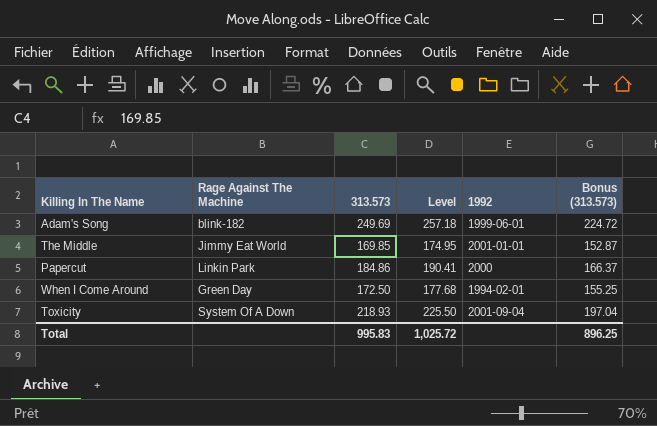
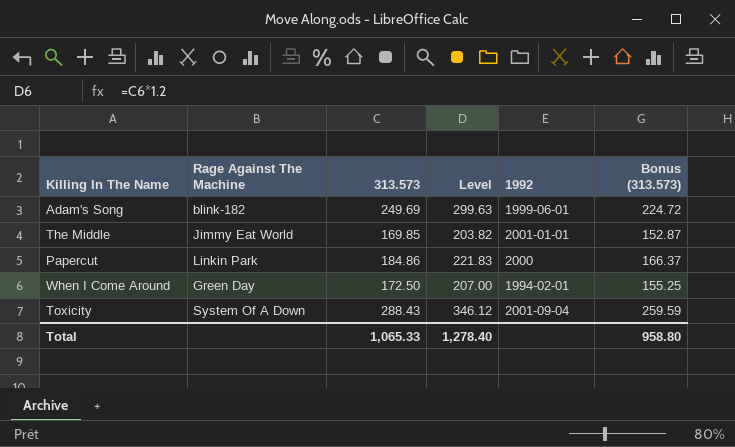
column Level | formula: [313.573] * 1.03 -> [313.573] * 1.2
Toxicity | 313.573: 218.93 -> 288.43
Toxicity | Bonus (313.573): 197.04 -> 259.59
Total | 313.573: 995.83 -> 1,065.33
Total | Level: 1,025.72 -> 1,278.40
Total | Bonus (313.573): 896.25 -> 958.80

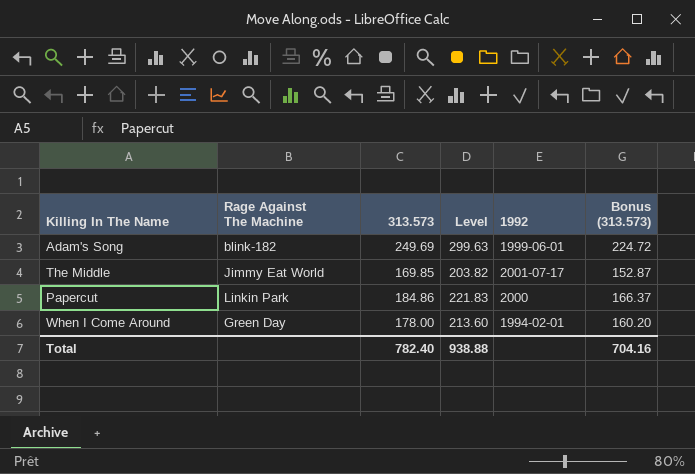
row Toxicity: System Of A Down | 288.43 | 346.12 | 2001-09-04 | 259.59 -> none
The Middle | 1992: 2001-01-01 -> 2001-07-17
When I Come Around | 313.573: 172.50 -> 178.00
When I Come Around | Level: 207.00 -> 213.60
When I Come Around | Bonus (313.573): 155.25 -> 160.20
Total | 313.573: 1,065.33 -> 782.40
Total | Level: 1,278.40 -> 938.88
Total | Bonus (313.573): 958.80 -> 704.16

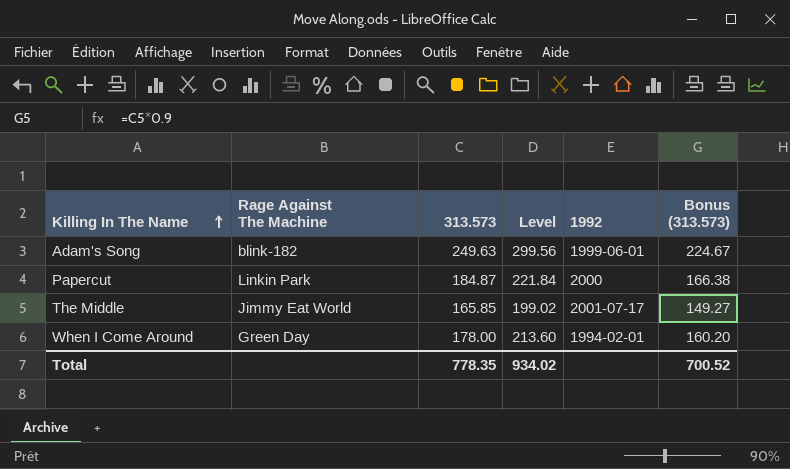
row order: none -> Killing In The Name ascending
Adam's Song | 313.573: 249.69 -> 249.63
Adam's Song | Level: 299.63 -> 299.56
Adam's Song | Bonus (313.573): 224.72 -> 224.67
Papercut | 313.573: 184.86 -> 184.87
Papercut | Level: 221.83 -> 221.84
Papercut | Bonus (313.573): 166.37 -> 166.38
The Middle | 313.573: 169.85 -> 165.85
The Middle | Level: 203.82 -> 199.02
The Middle | Bonus (313.573): 152.87 -> 149.27
Total | 313.573: 782.40 -> 778.35
Total | Level: 938.88 -> 934.02
Total | Bonus (313.573): 704.16 -> 700.52

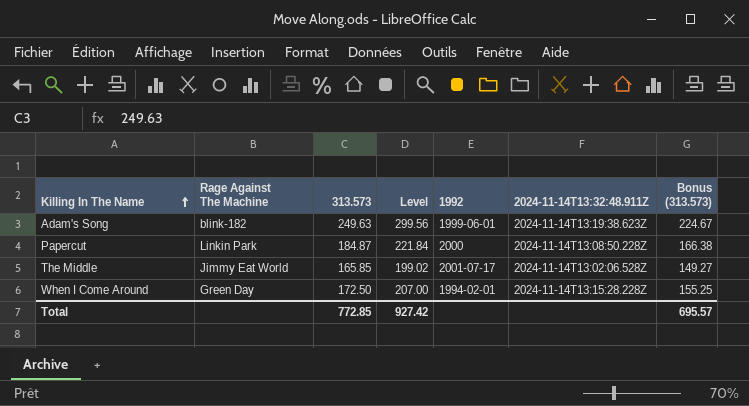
column 2024-11-14T13:32:48.911Z | position: none -> 6
When I Come Around | 313.573: 178.00 -> 172.50
When I Come Around | Level: 213.60 -> 207.00
When I Come Around | Bonus (313.573): 160.20 -> 155.25
Total | 313.573: 778.35 -> 772.85
Total | Level: 934.02 -> 927.42
Total | Bonus (313.573): 700.52 -> 695.57

